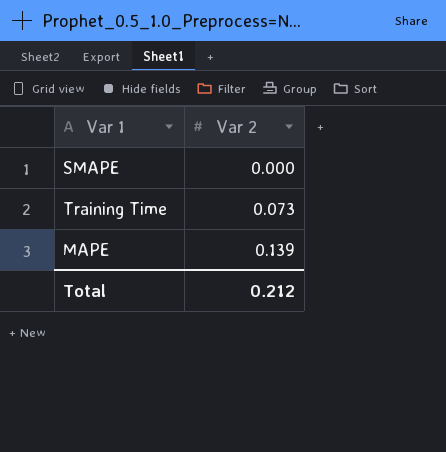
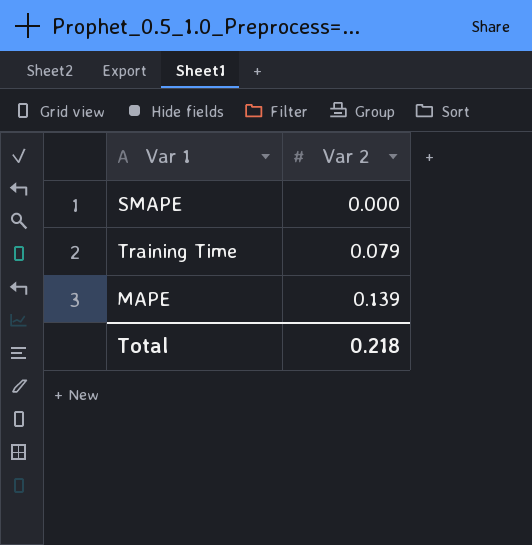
Training Time | Var 2: 0.073 -> 0.079
Total | Var 2: 0.212 -> 0.218

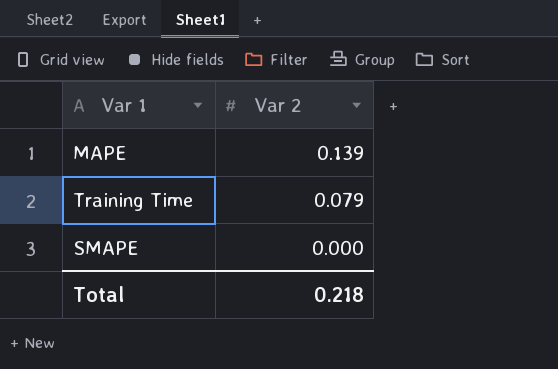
row order: Var 2 ascending -> Var 2 descending

